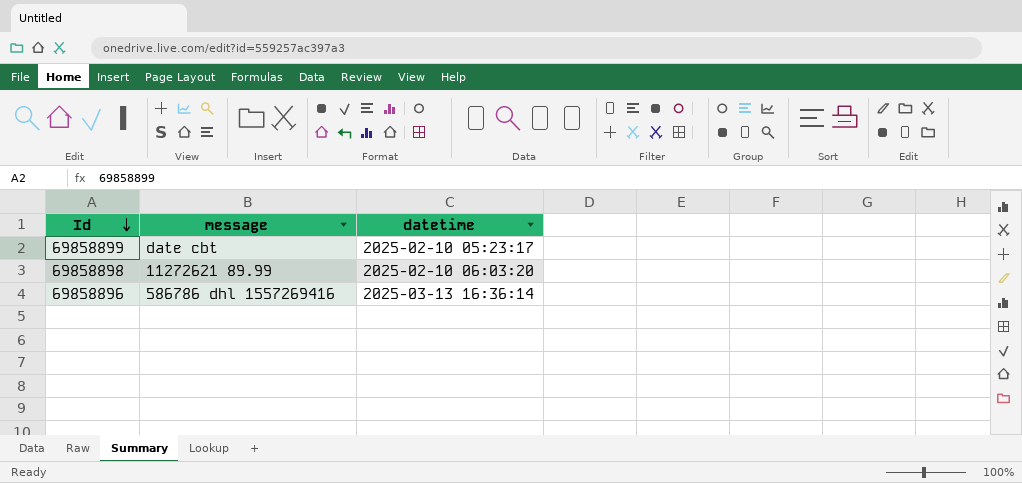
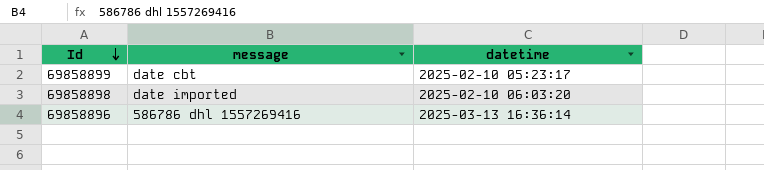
69858898 | message: 11272621 89.99 -> date imported

